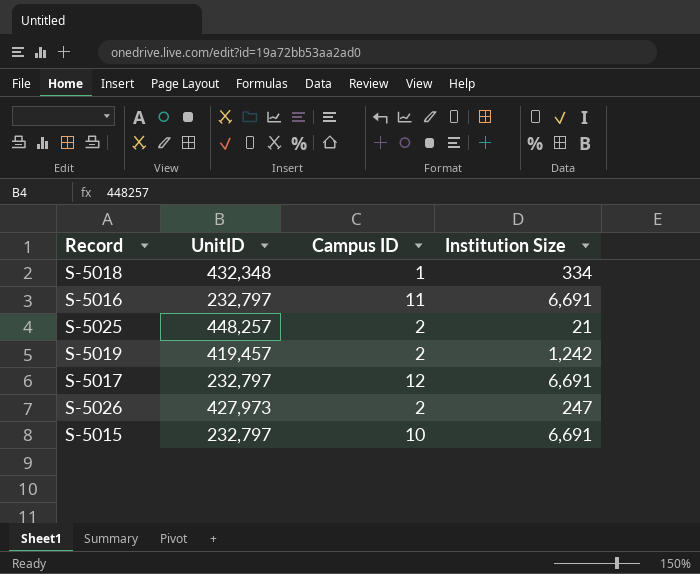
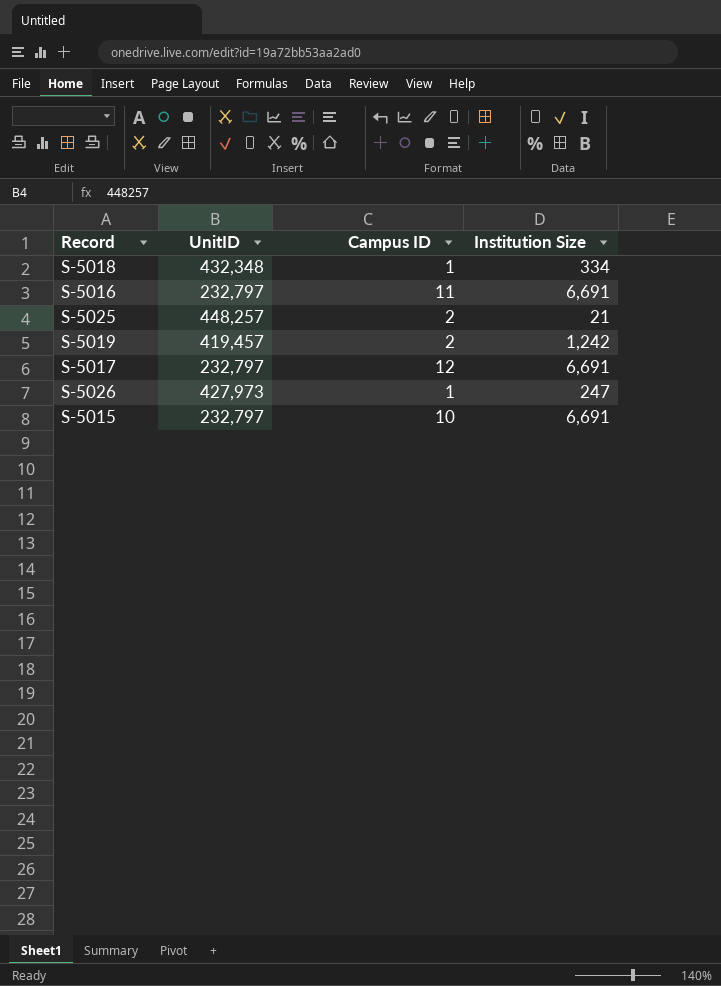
S-5026 | Campus ID: 2 -> 1

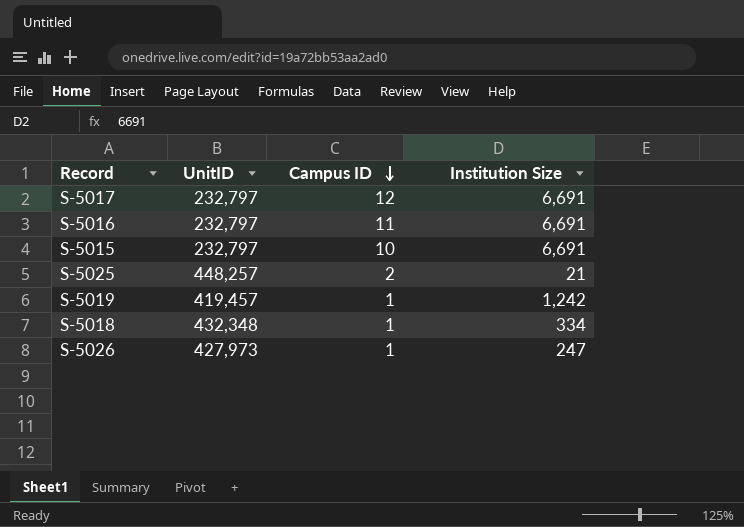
row order: none -> Campus ID descending
S-5019 | Campus ID: 2 -> 1

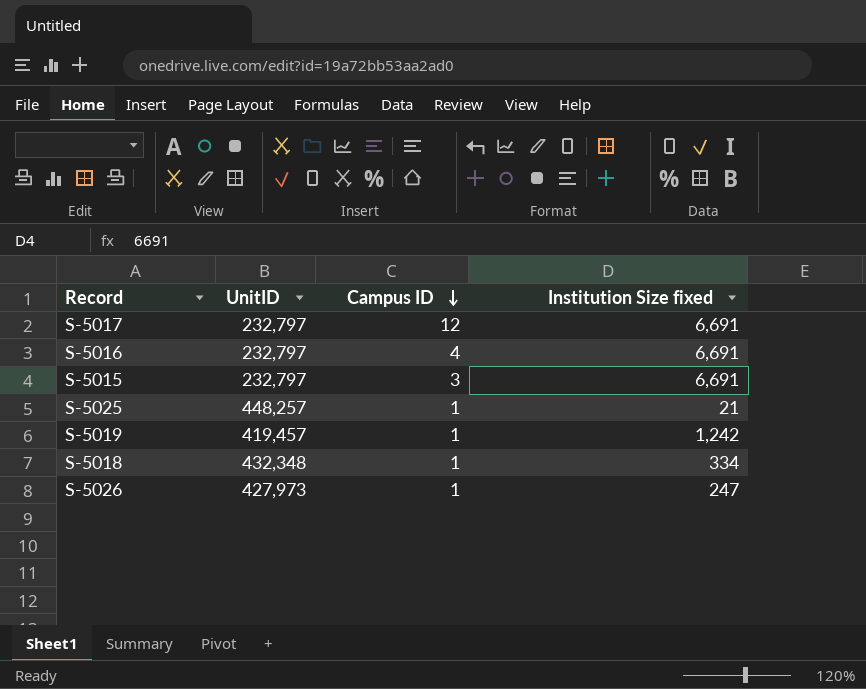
column name: Institution Size -> Institution Size fixed
S-5016 | Campus ID: 11 -> 4
S-5015 | Campus ID: 10 -> 3
S-5025 | Campus ID: 2 -> 1

